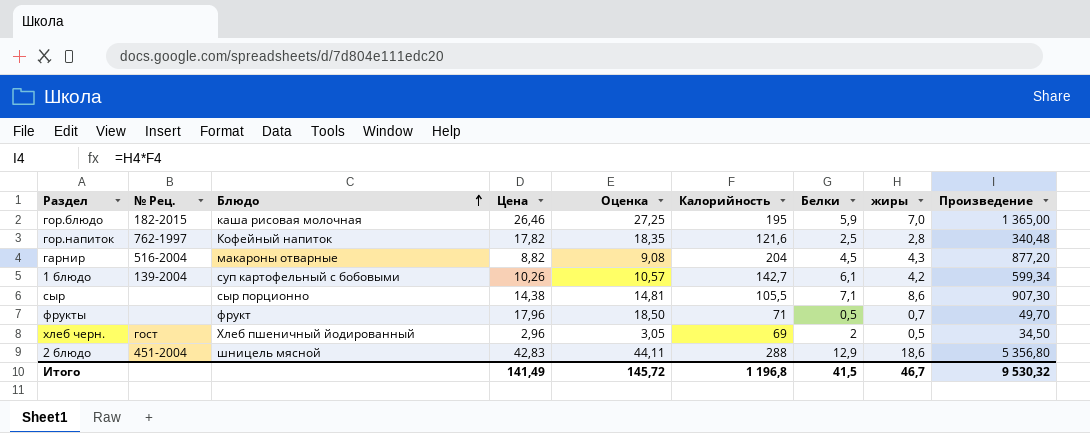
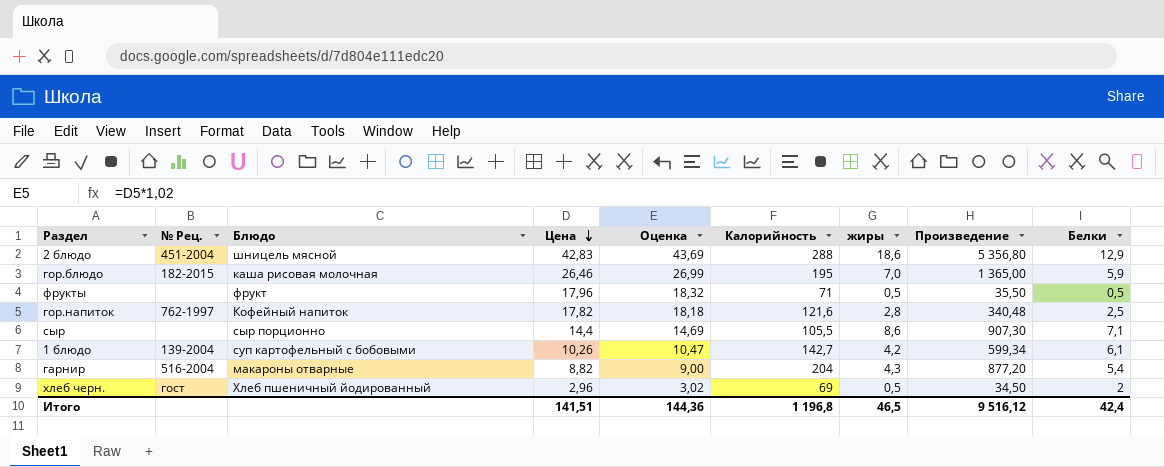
row order: Блюдо ascending -> Цена descending
column Оценка | formula: [Цена] * 1,03 -> [Цена] * 1,02
column Белки | position: 7 -> 9
фрукты | жиры: 0,7 -> 0,5
фрукты | Произведение: 49,70 -> 35,50
сыр | Цена: 14,38 -> 14,4
гарнир | Белки: 4,5 -> 5,4
Итого | Цена: 141,49 -> 141,51
Итого | Оценка: 145,72 -> 144,36
Итого | жиры: 46,7 -> 46,5
Итого | Произведение: 9 530,32 -> 9 516,12
Итого | Белки: 41,5 -> 42,4

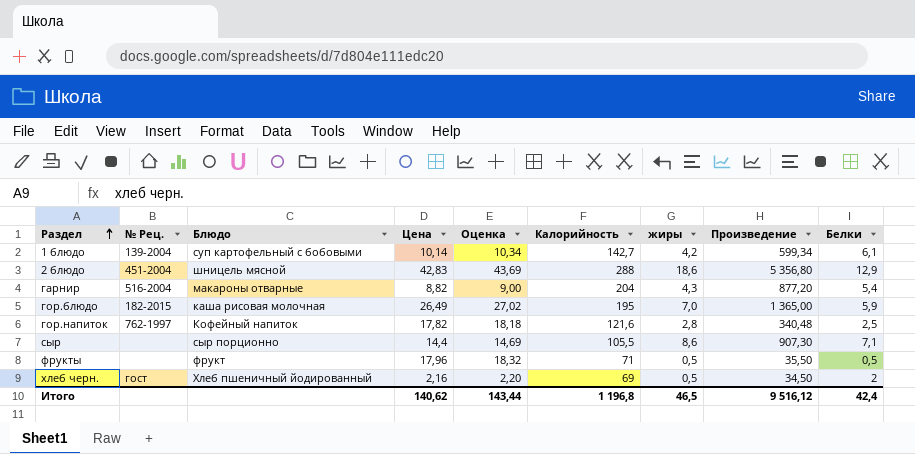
row order: Цена descending -> Раздел ascending
1 блюдо | Цена: 10,26 -> 10,14
1 блюдо | Оценка: 10,47 -> 10,34
гор.блюдо | Цена: 26,46 -> 26,49
гор.блюдо | Оценка: 26,99 -> 27,02
хлеб черн. | Цена: 2,96 -> 2,16
хлеб черн. | Оценка: 3,02 -> 2,20
Итого | Цена: 141,51 -> 140,62
Итого | Оценка: 144,36 -> 143,44

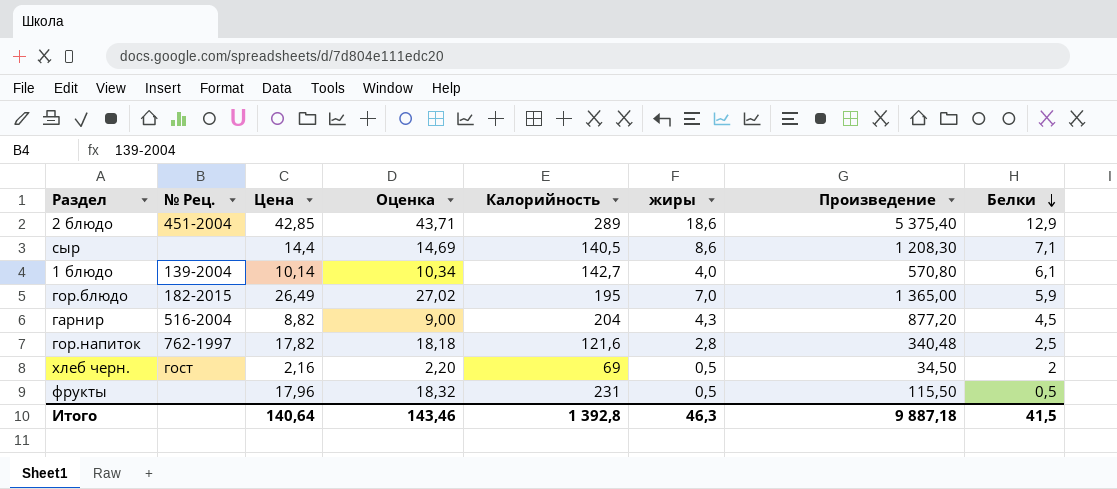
row order: Раздел ascending -> Белки descending
column Блюдо | position: 3 -> none
2 блюдо | Цена: 42,83 -> 42,85
2 блюдо | Оценка: 43,69 -> 43,71
2 блюдо | Калорийность: 288 -> 289
2 блюдо | Произведение: 5 356,80 -> 5 375,40
сыр | Калорийность: 105,5 -> 140,5
сыр | Произведение: 907,30 -> 1 208,30
1 блюдо | жиры: 4,2 -> 4,0
1 блюдо | Произведение: 599,34 -> 570,80
гарнир | Белки: 5,4 -> 4,5
фрукты | Калорийность: 71 -> 231
фрукты | Произведение: 35,50 -> 115,50
Итого | Цена: 140,62 -> 140,64
Итого | Оценка: 143,44 -> 143,46
Итого | Калорийность: 1 196,8 -> 1 392,8
Итого | жиры: 46,5 -> 46,3
Итого | Произведение: 9 516,12 -> 9 887,18
Итого | Белки: 42,4 -> 41,5

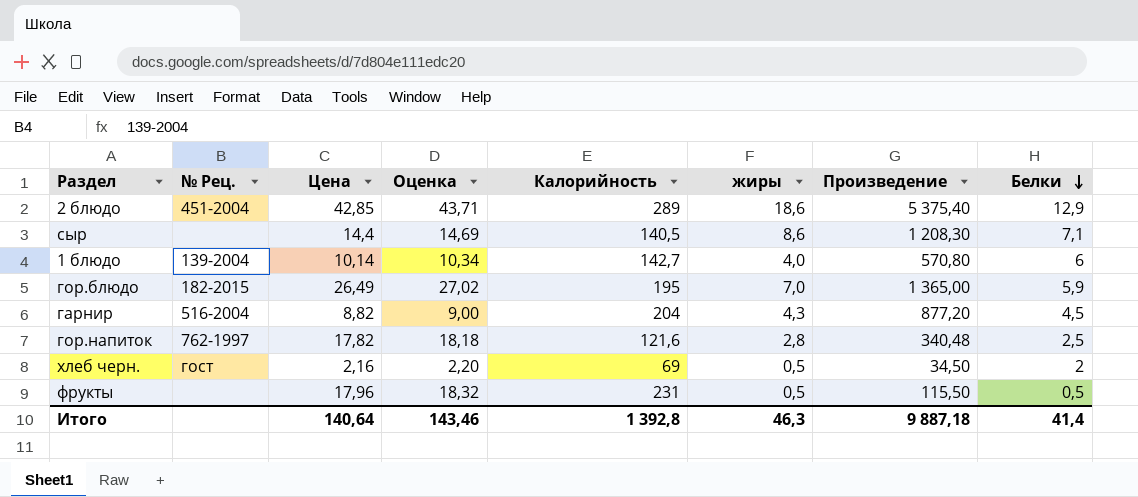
1 блюдо | Белки: 6,1 -> 6
Итого | Белки: 41,5 -> 41,4

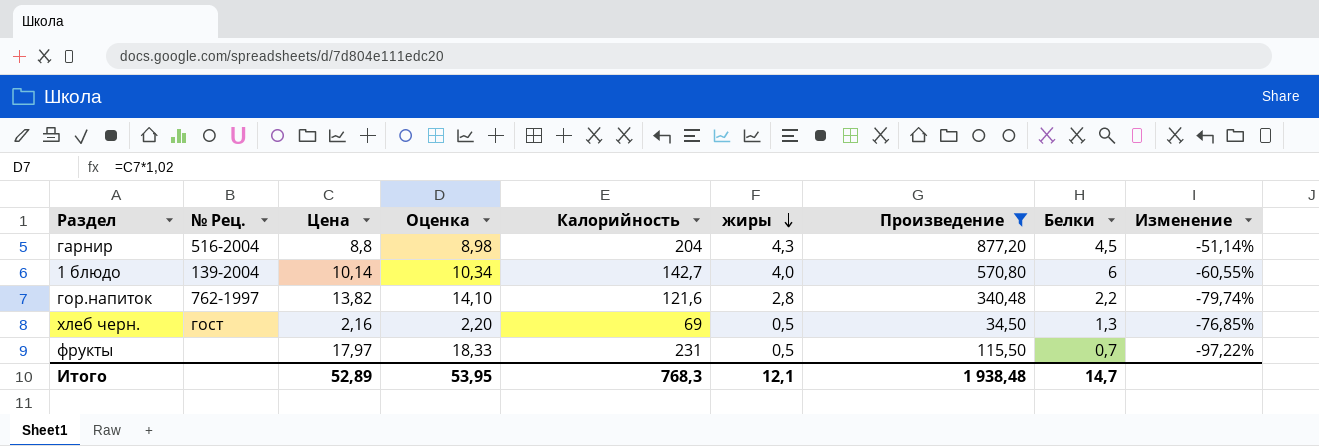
filter: none -> Произведение <= 877,20
row order: Белки descending -> жиры descending
column Изменение | formula: none -> ([жиры] - [Цена]) / [Цена]
гарнир | Цена: 8,82 -> 8,8
гарнир | Оценка: 9,00 -> 8,98
гор.напиток | Цена: 17,82 -> 13,82
гор.напиток | Оценка: 18,18 -> 14,10
гор.напиток | Белки: 2,5 -> 2,2
хлеб черн. | Белки: 2 -> 1,3
фрукты | Цена: 17,96 -> 17,97
фрукты | Оценка: 18,32 -> 18,33
фрукты | Белки: 0,5 -> 0,7
Итого | Цена: 140,64 -> 52,89
Итого | Оценка: 143,46 -> 53,95
Итого | Калорийность: 1 392,8 -> 768,3
Итого | жиры: 46,3 -> 12,1
Итого | Произведение: 9 887,18 -> 1 938,48
Итого | Белки: 41,4 -> 14,7

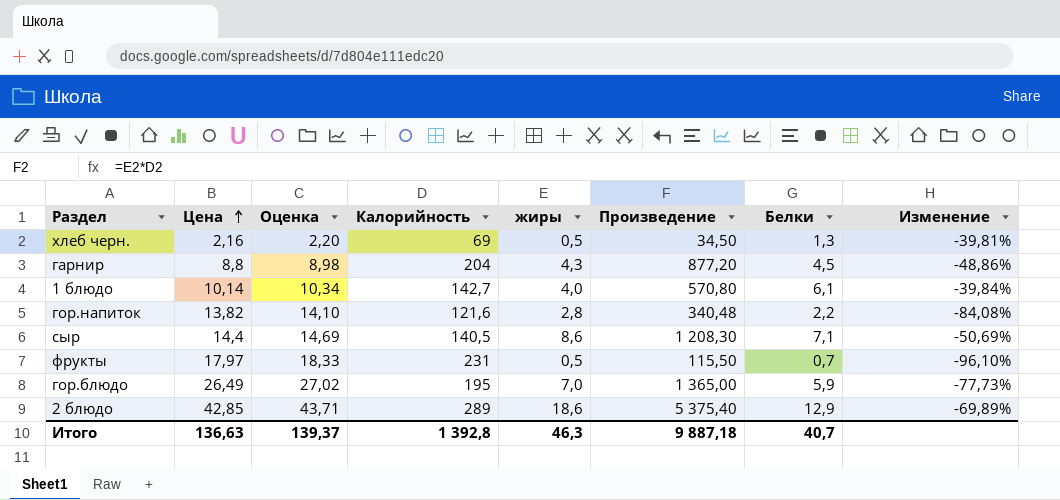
filter: Произведение <= 877,20 -> none
row order: жиры descending -> Цена ascending
column № Рец. | position: 2 -> none
column Изменение | formula: ([жиры] - [Цена]) / [Цена] -> ([Белки] - [Цена]) / [Цена]
1 блюдо | Белки: 6 -> 6,1
Итого | Цена: 52,89 -> 136,63
Итого | Оценка: 53,95 -> 139,37
Итого | Калорийность: 768,3 -> 1 392,8
Итого | жиры: 12,1 -> 46,3
Итого | Произведение: 1 938,48 -> 9 887,18
Итого | Белки: 14,7 -> 40,7

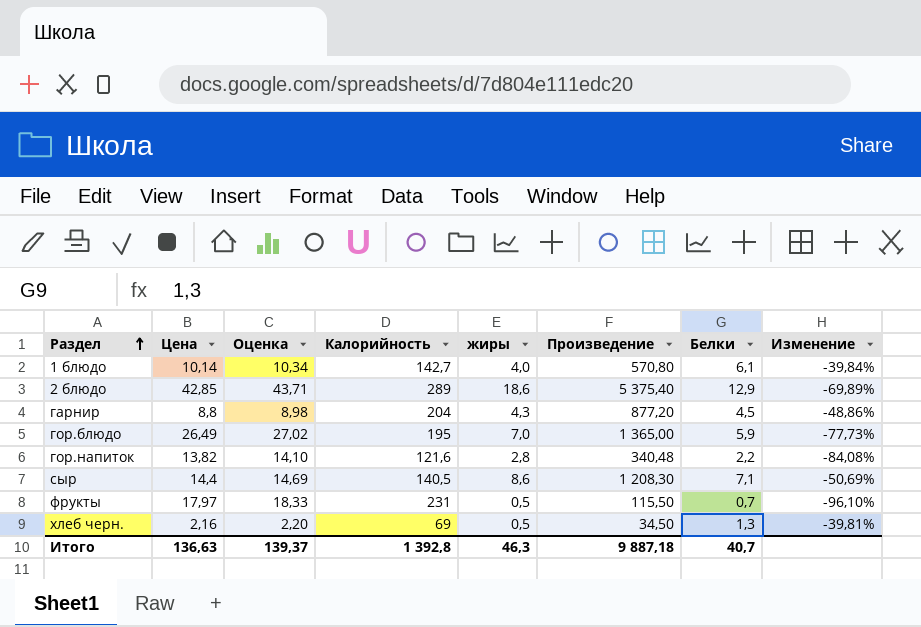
row order: Цена ascending -> Раздел ascending

